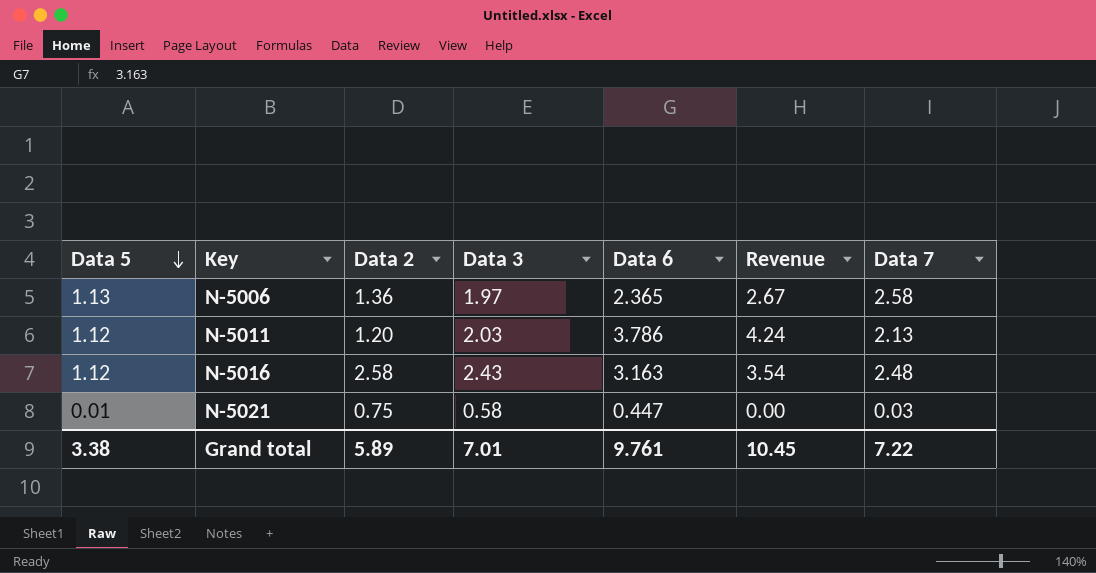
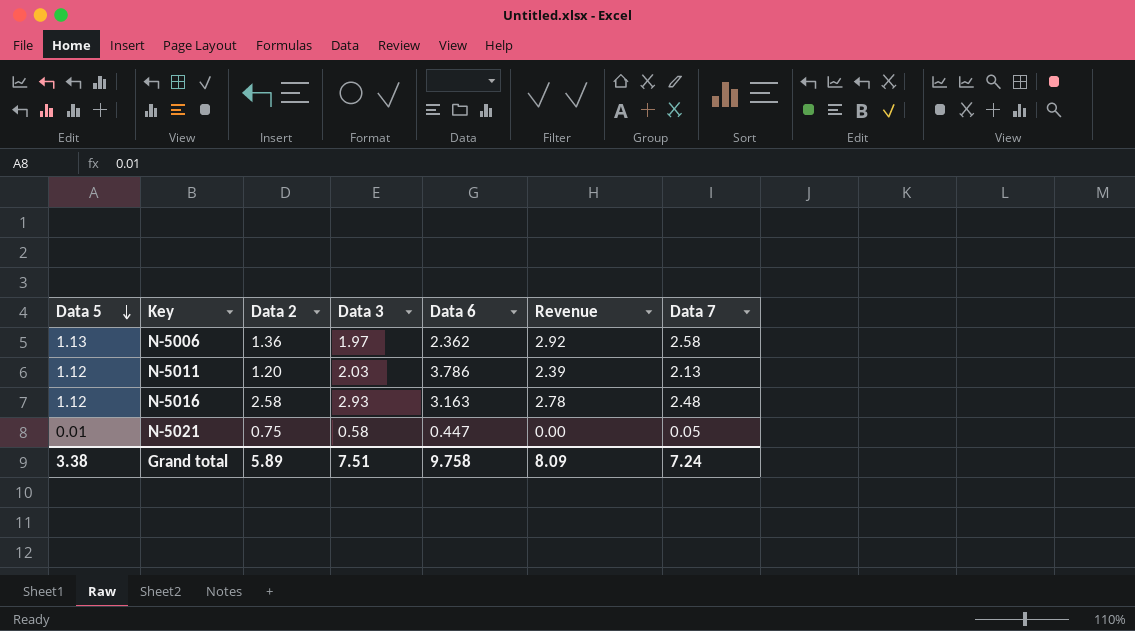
column Revenue | formula: [Data 5] * [Data 6] -> [Data 5] * [Data 7]
N-5006 | Data 6: 2.365 -> 2.362
N-5016 | Data 3: 2.43 -> 2.93
N-5021 | Data 7: 0.03 -> 0.05
Grand total | Data 3: 7.01 -> 7.51
Grand total | Data 6: 9.761 -> 9.758
Grand total | Revenue: 10.45 -> 8.09
Grand total | Data 7: 7.22 -> 7.24

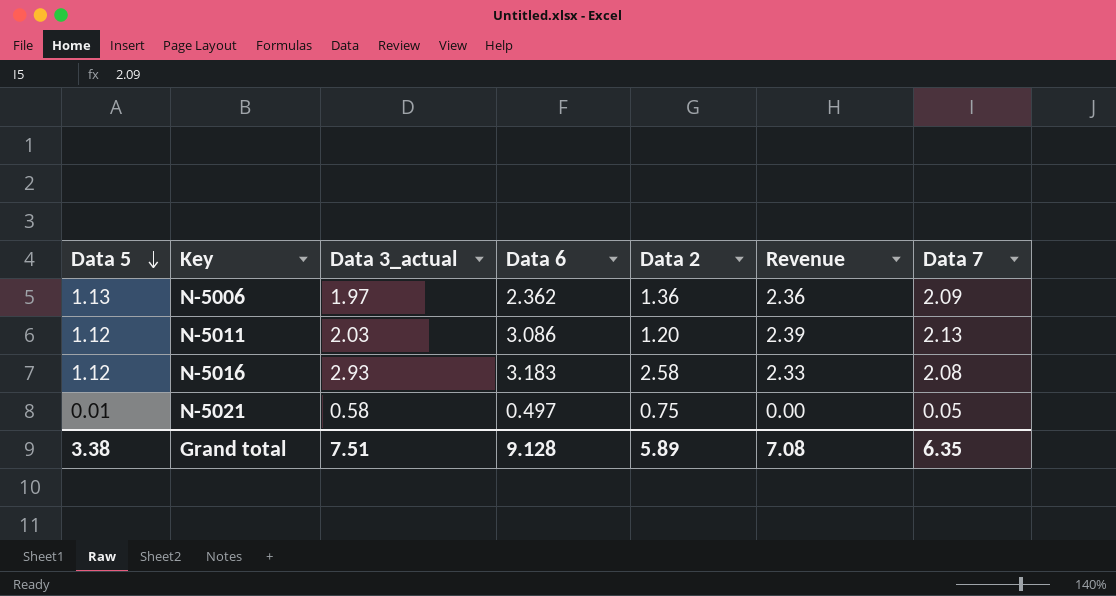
column name: Data 3 -> Data 3_actual
column Data 2 | position: 3 -> 5
N-5006 | Revenue: 2.92 -> 2.36
N-5006 | Data 7: 2.58 -> 2.09
N-5011 | Data 6: 3.786 -> 3.086
N-5016 | Data 6: 3.163 -> 3.183
N-5016 | Revenue: 2.78 -> 2.33
N-5016 | Data 7: 2.48 -> 2.08
N-5021 | Data 6: 0.447 -> 0.497
Grand total | Data 6: 9.758 -> 9.128
Grand total | Revenue: 8.09 -> 7.08
Grand total | Data 7: 7.24 -> 6.35

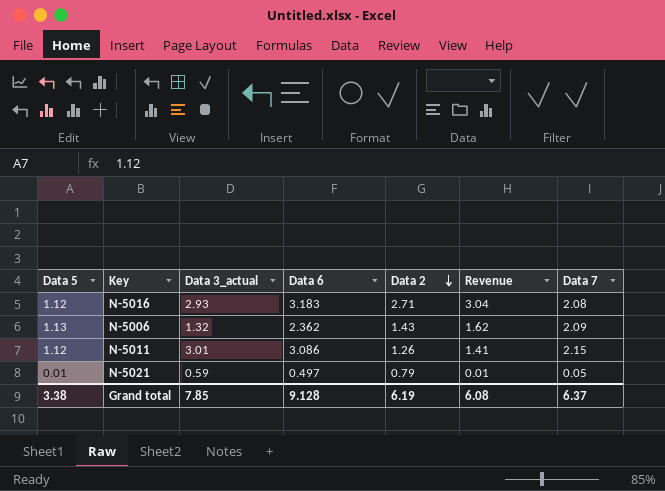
row order: Data 5 descending -> Data 2 descending
column Revenue | formula: [Data 5] * [Data 7] -> [Data 5] * [Data 2]
N-5016 | Data 2: 2.58 -> 2.71
N-5006 | Data 3_actual: 1.97 -> 1.32
N-5006 | Data 2: 1.36 -> 1.43
N-5011 | Data 3_actual: 2.03 -> 3.01
N-5011 | Data 2: 1.20 -> 1.26
N-5011 | Data 7: 2.13 -> 2.15
N-5021 | Data 3_actual: 0.58 -> 0.59
N-5021 | Data 2: 0.75 -> 0.79
Grand total | Data 3_actual: 7.51 -> 7.85
Grand total | Data 2: 5.89 -> 6.19
Grand total | Revenue: 7.08 -> 6.08
Grand total | Data 7: 6.35 -> 6.37

